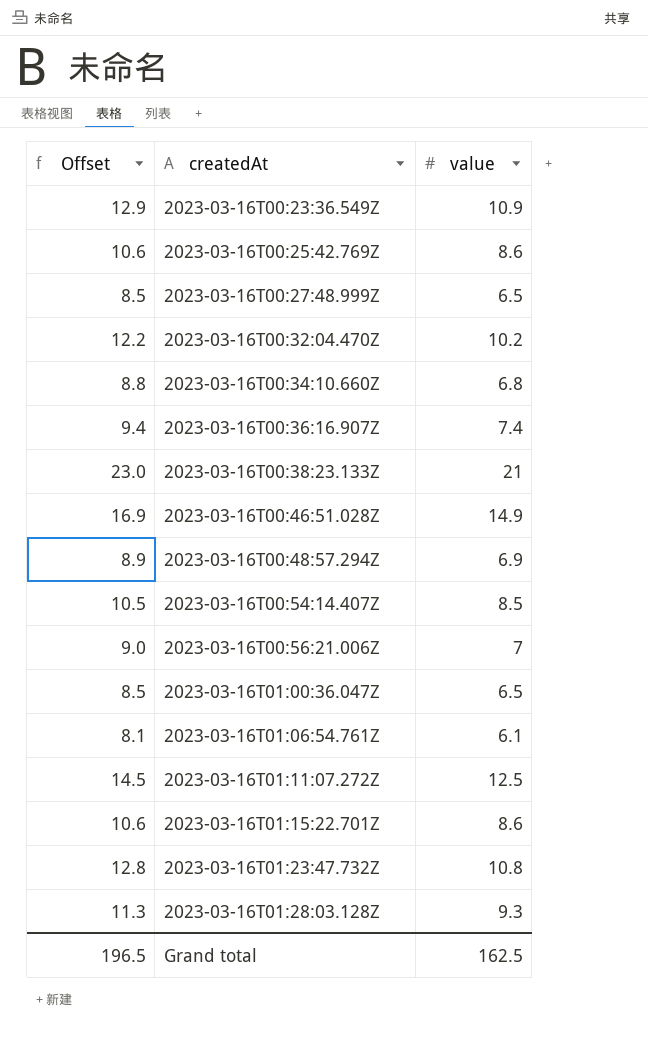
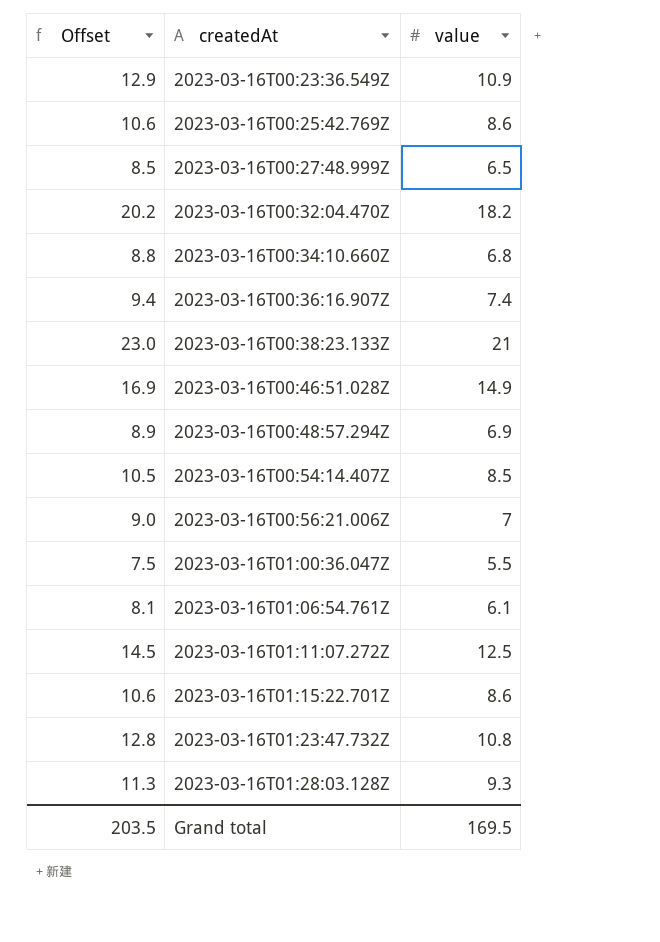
2023-03-16T00:32:04.470Z | Offset: 12.2 -> 20.2
2023-03-16T00:32:04.470Z | value: 10.2 -> 18.2
2023-03-16T01:00:36.047Z | Offset: 8.5 -> 7.5
2023-03-16T01:00:36.047Z | value: 6.5 -> 5.5
Grand total | Offset: 196.5 -> 203.5
Grand total | value: 162.5 -> 169.5

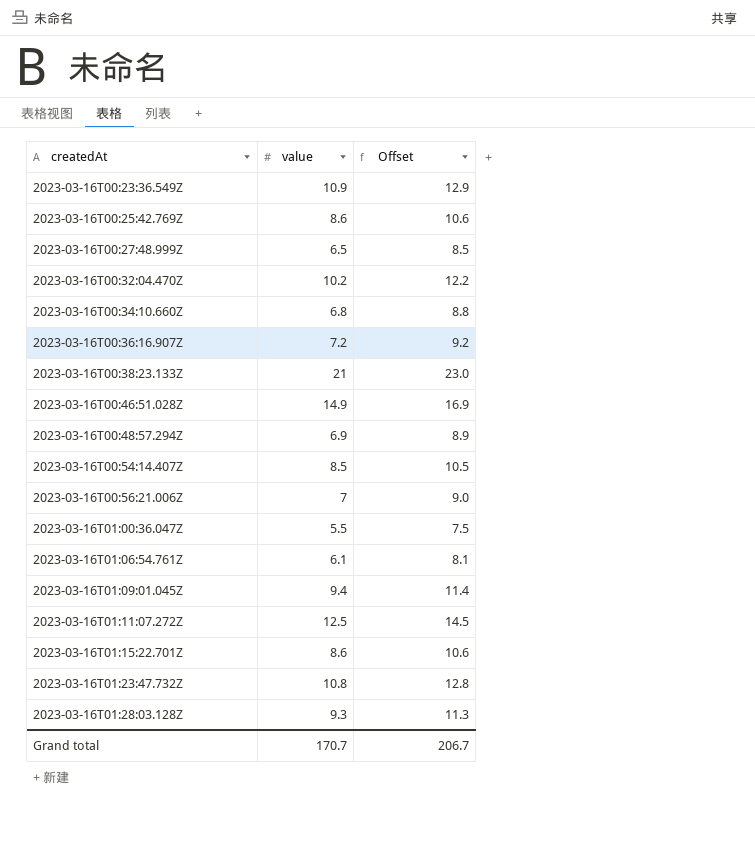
column Offset | position: 1 -> 3
2023-03-16T00:32:04.470Z | value: 18.2 -> 10.2
2023-03-16T00:32:04.470Z | Offset: 20.2 -> 12.2
2023-03-16T00:36:16.907Z | value: 7.4 -> 7.2
2023-03-16T00:36:16.907Z | Offset: 9.4 -> 9.2
row 2023-03-16T01:09:01.045Z: none -> 9.4 | 11.4
Grand total | value: 169.5 -> 170.7
Grand total | Offset: 203.5 -> 206.7

